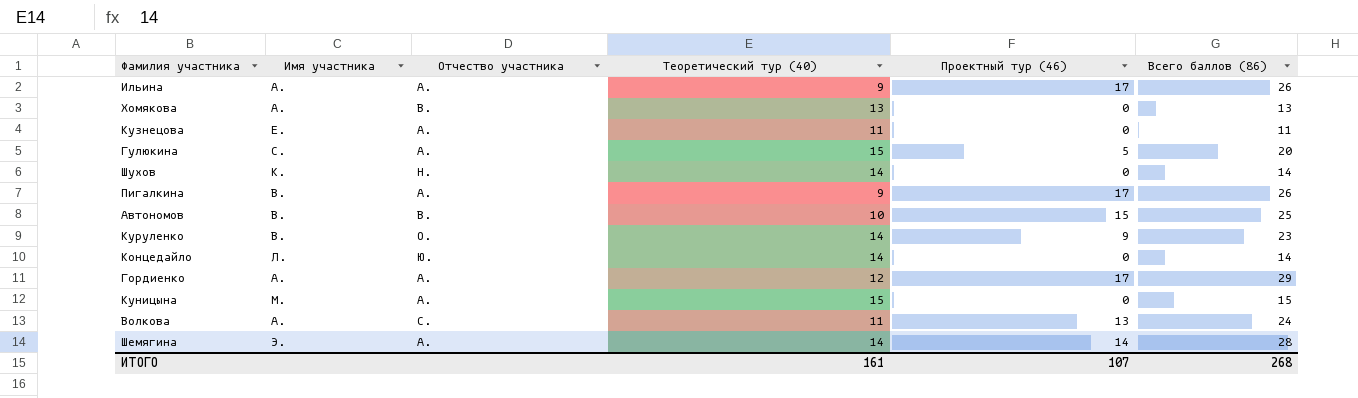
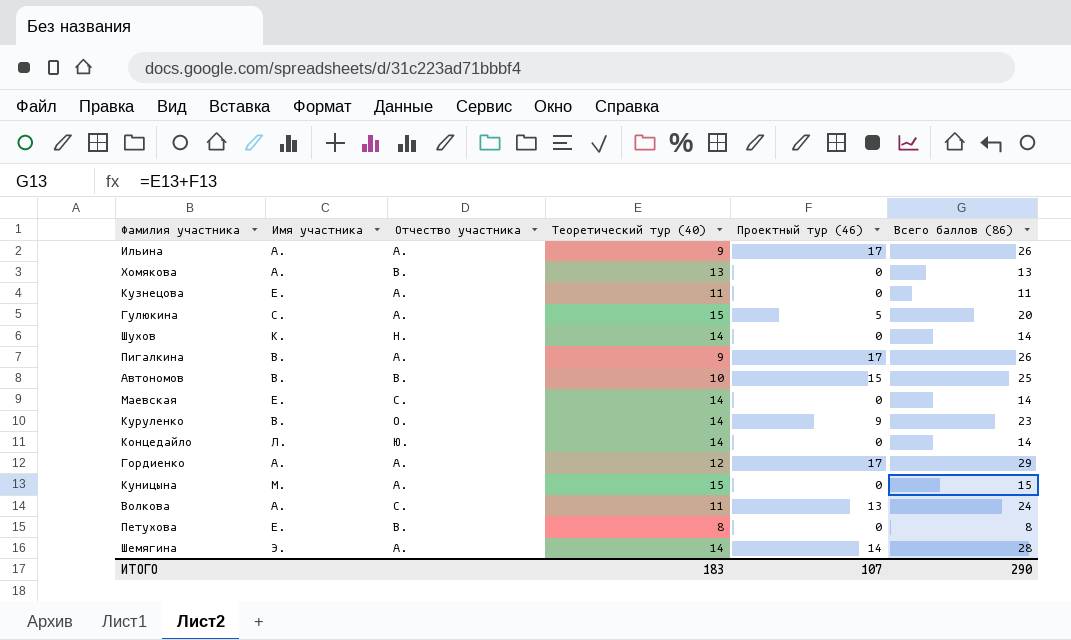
row Маевская: none -> Е. | С. | 14 | 0 | 14
row Петухова: none -> Е. | В. | 8 | 0 | 8
ИТОГО | Теоретический тур (40): 161 -> 183
ИТОГО | Всего баллов (86): 268 -> 290

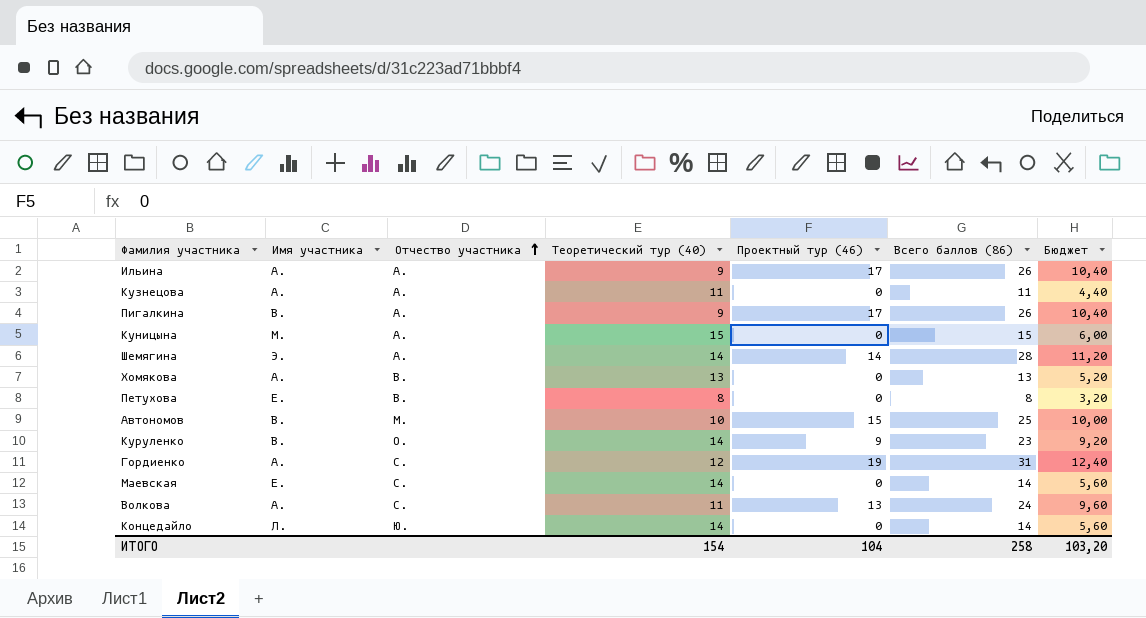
row order: none -> Отчество участника ascending
column Бюджет | formula: none -> [Всего баллов (86)] * 0,4
row Гулюкина: С. | А. | 15 | 5 | 20 -> none
row Шухов: К. | Н. | 14 | 0 | 14 -> none
Кузнецова | Имя участника: Е. -> А.
Автономов | Отчество участника: В. -> М.
Гордиенко | Отчество участника: А. -> С.
Гордиенко | Проектный тур (46): 17 -> 19
Гордиенко | Всего баллов (86): 29 -> 31
ИТОГО | Теоретический тур (40): 183 -> 154
ИТОГО | Проектный тур (46): 107 -> 104
ИТОГО | Всего баллов (86): 290 -> 258

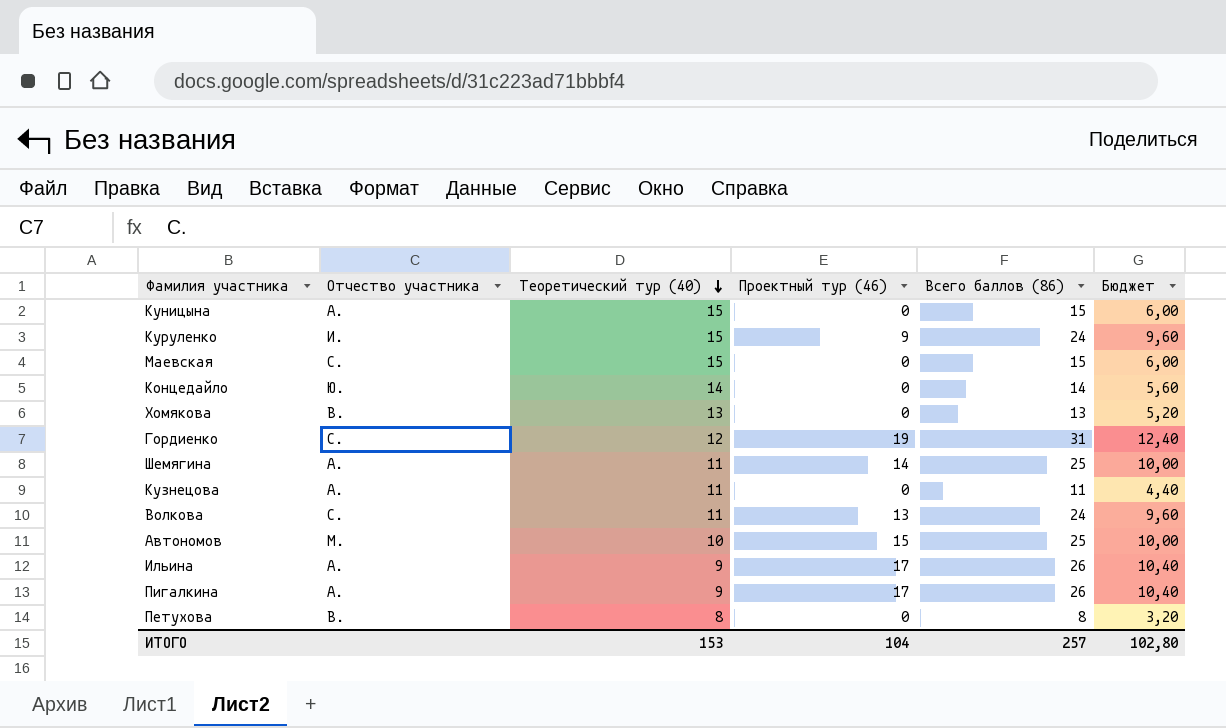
row order: Отчество участника ascending -> Теоретический тур (40) descending
column Имя участника | position: 2 -> none
Куруленко | Отчество участника: О. -> И.
Куруленко | Теоретический тур (40): 14 -> 15
Куруленко | Всего баллов (86): 23 -> 24
Куруленко | Бюджет: 9,20 -> 9,60
Маевская | Теоретический тур (40): 14 -> 15
Маевская | Всего баллов (86): 14 -> 15
Маевская | Бюджет: 5,60 -> 6,00
Шемягина | Теоретический тур (40): 14 -> 11
Шемягина | Всего баллов (86): 28 -> 25
Шемягина | Бюджет: 11,20 -> 10,00
ИТОГО | Теоретический тур (40): 154 -> 153
ИТОГО | Всего баллов (86): 258 -> 257
ИТОГО | Бюджет: 103,20 -> 102,80

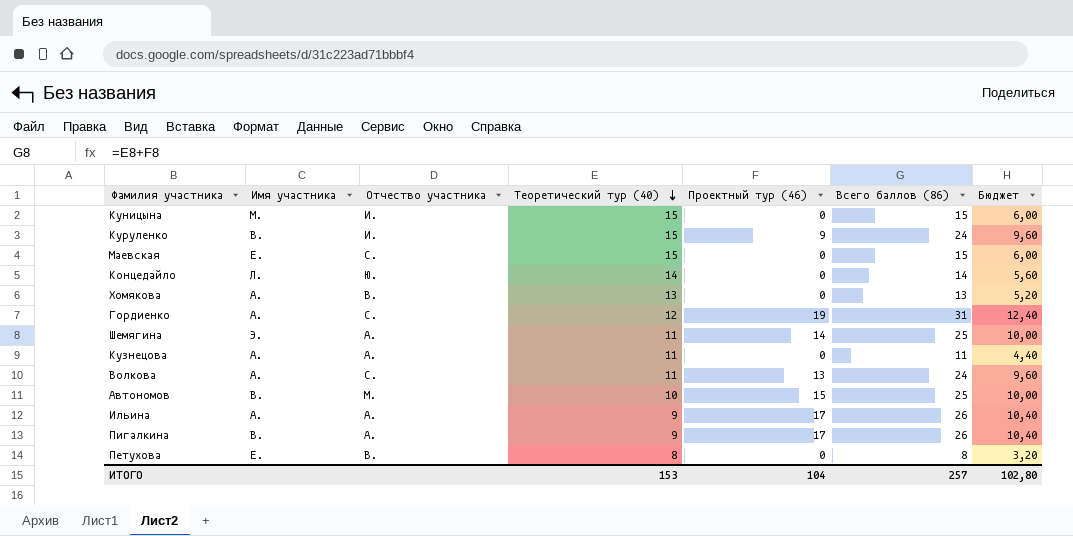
column Имя участника | position: none -> 2
Куницына | Отчество участника: А. -> И.

